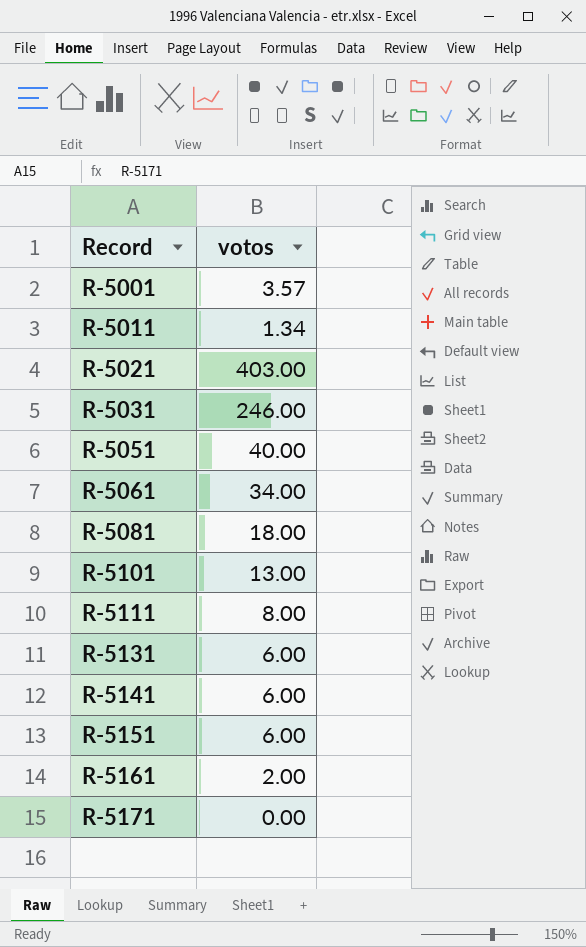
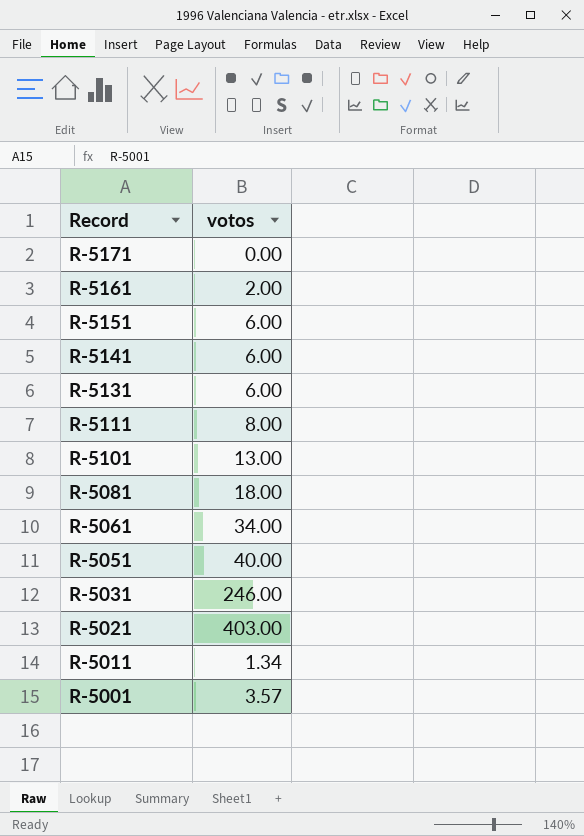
row order: Record ascending -> Record descending

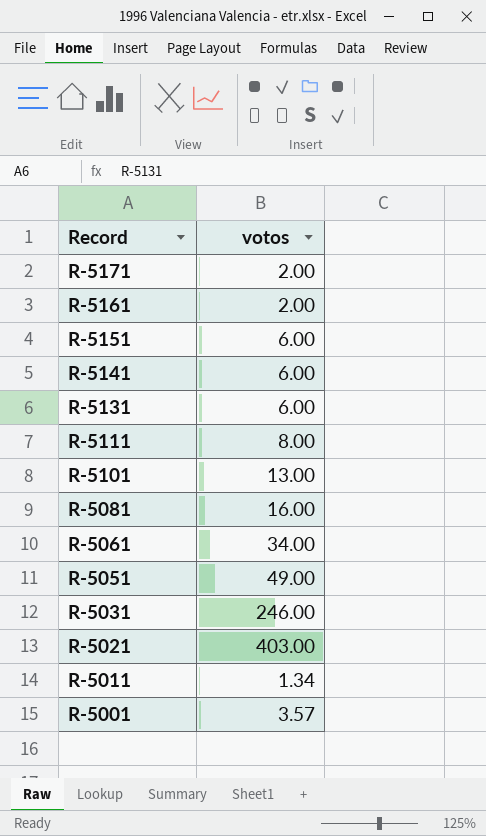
R-5171 | votos: 0.00 -> 2.00
R-5081 | votos: 18.00 -> 16.00
R-5051 | votos: 40.00 -> 49.00

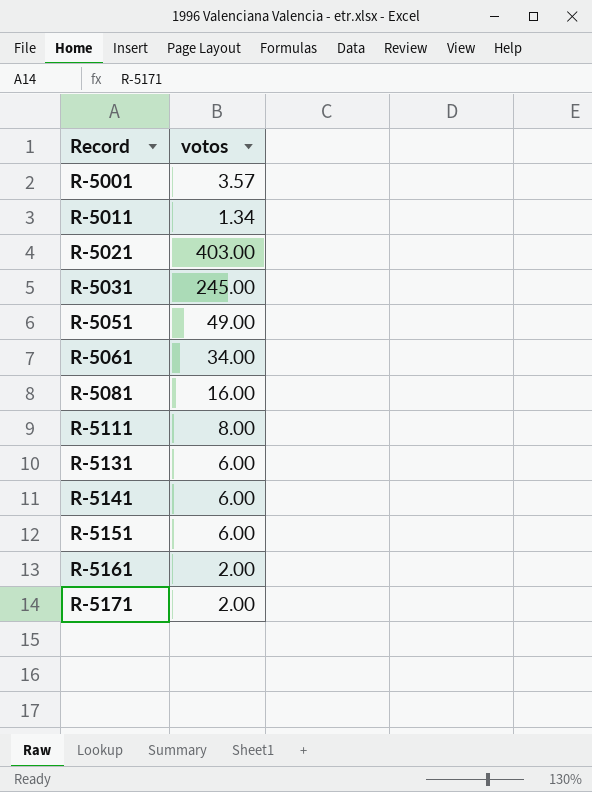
row order: Record descending -> Record ascending
row R-5101: 13.00 -> none
R-5031 | votos: 246.00 -> 245.00

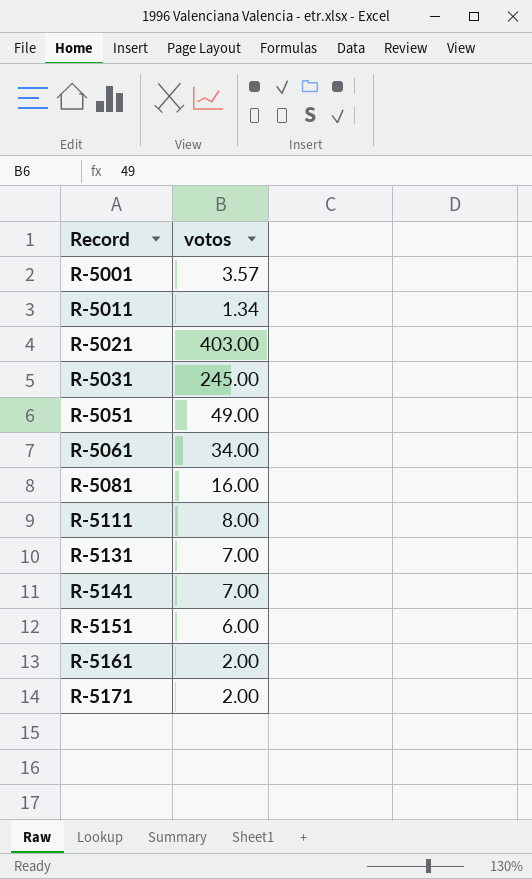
R-5131 | votos: 6.00 -> 7.00
R-5141 | votos: 6.00 -> 7.00

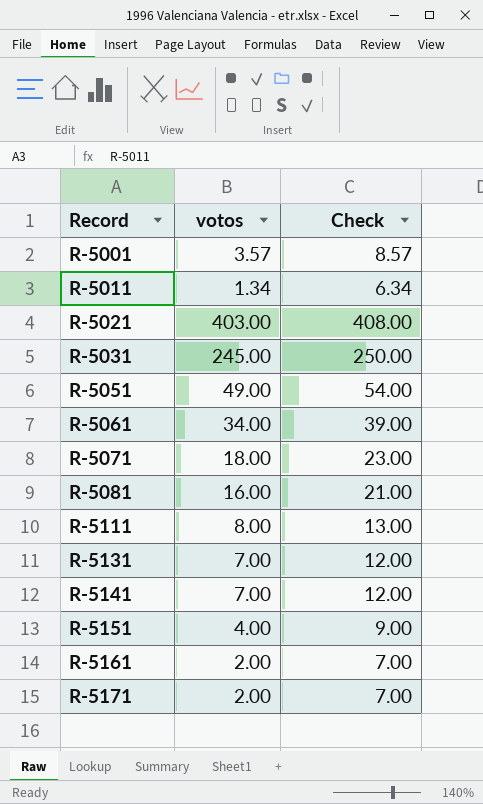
column Check | formula: none -> [votos] + 5
row R-5071: none -> 18.00 | 23.00
R-5151 | votos: 6.00 -> 4.00

